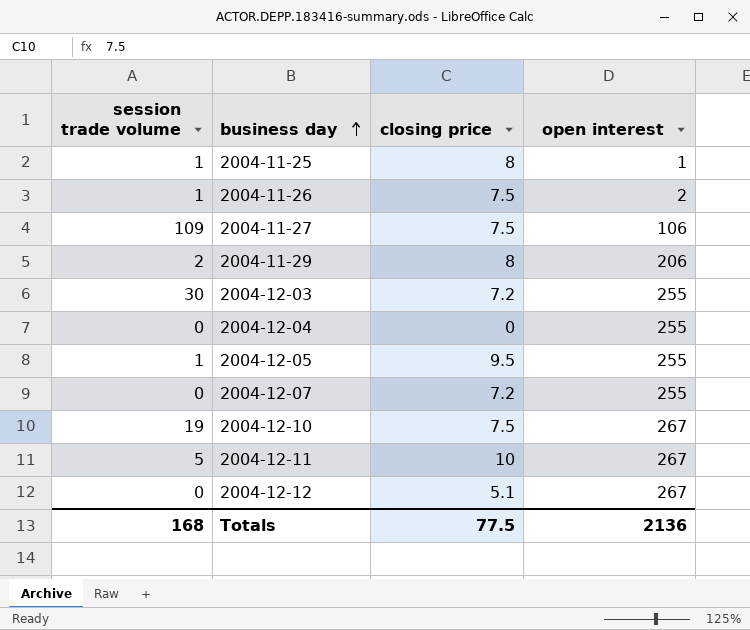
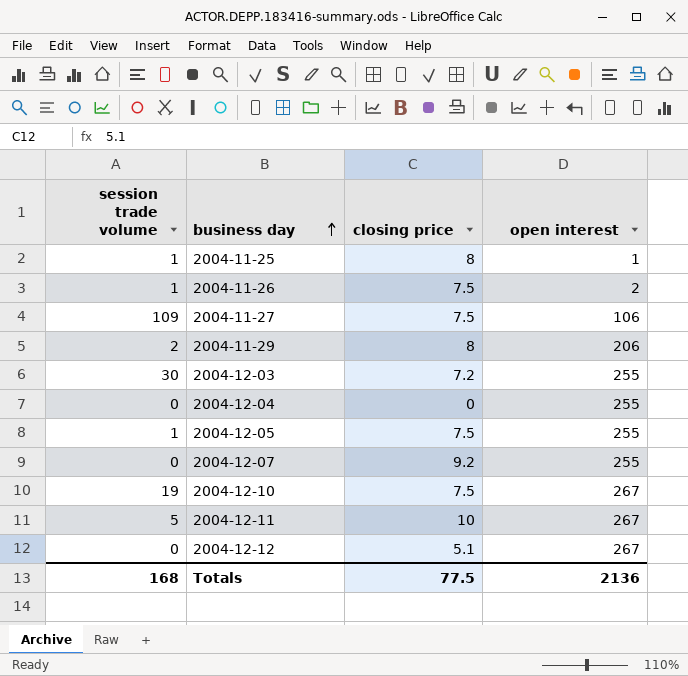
2004-12-05 | closing price: 9.5 -> 7.5
2004-12-07 | closing price: 7.2 -> 9.2

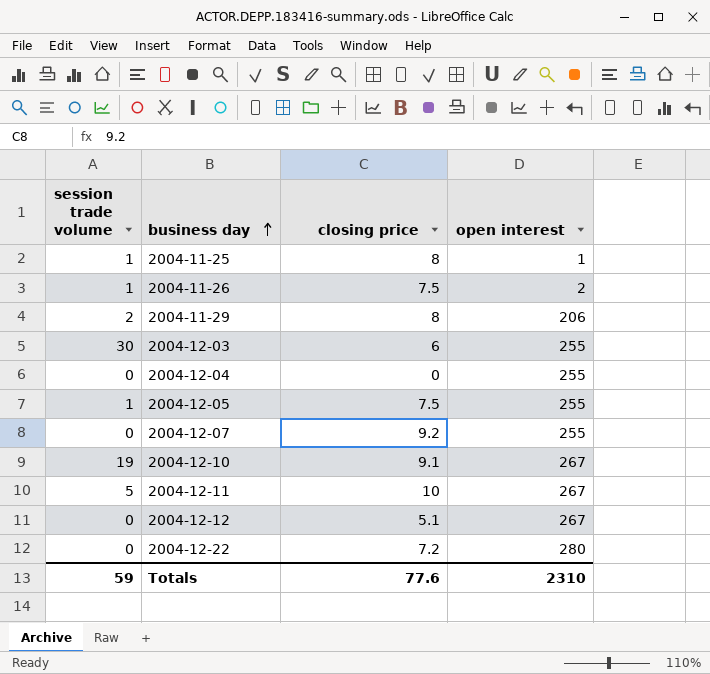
row 2004-11-27: 109 | 7.5 | 106 -> none
2004-12-03 | closing price: 7.2 -> 6
2004-12-10 | closing price: 7.5 -> 9.1
row 2004-12-22: none -> 0 | 7.2 | 280
Totals | session trade volume: 168 -> 59
Totals | closing price: 77.5 -> 77.6
Totals | open interest: 2136 -> 2310

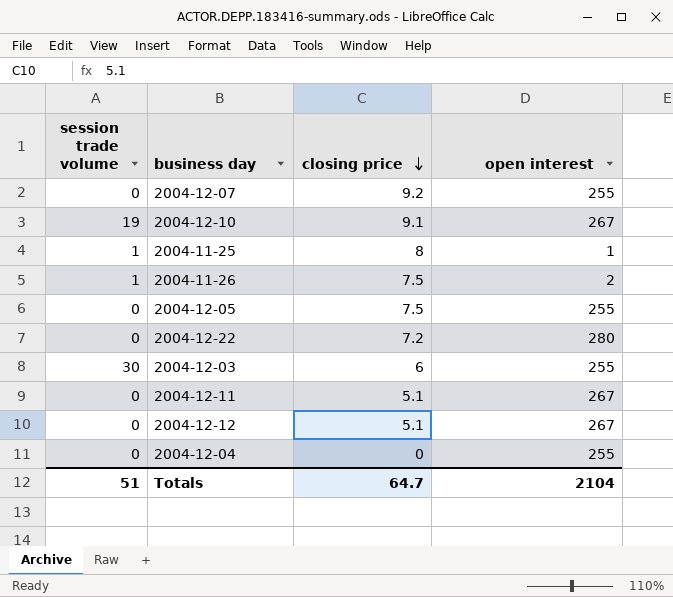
row order: business day ascending -> closing price descending
row 2004-11-29: 2 | 8 | 206 -> none
2004-12-05 | session trade volume: 1 -> 0
2004-12-11 | session trade volume: 5 -> 0
2004-12-11 | closing price: 10 -> 5.1
Totals | session trade volume: 59 -> 51
Totals | closing price: 77.6 -> 64.7
Totals | open interest: 2310 -> 2104

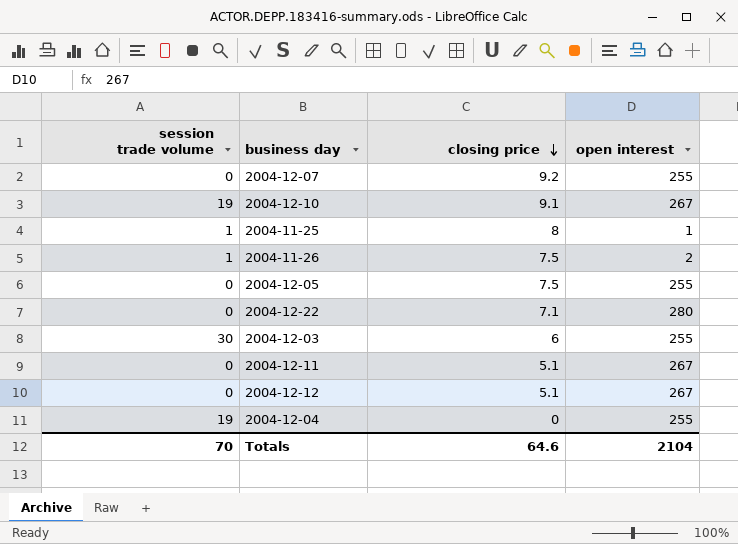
2004-12-22 | closing price: 7.2 -> 7.1
2004-12-04 | session trade volume: 0 -> 19
Totals | session trade volume: 51 -> 70
Totals | closing price: 64.7 -> 64.6

